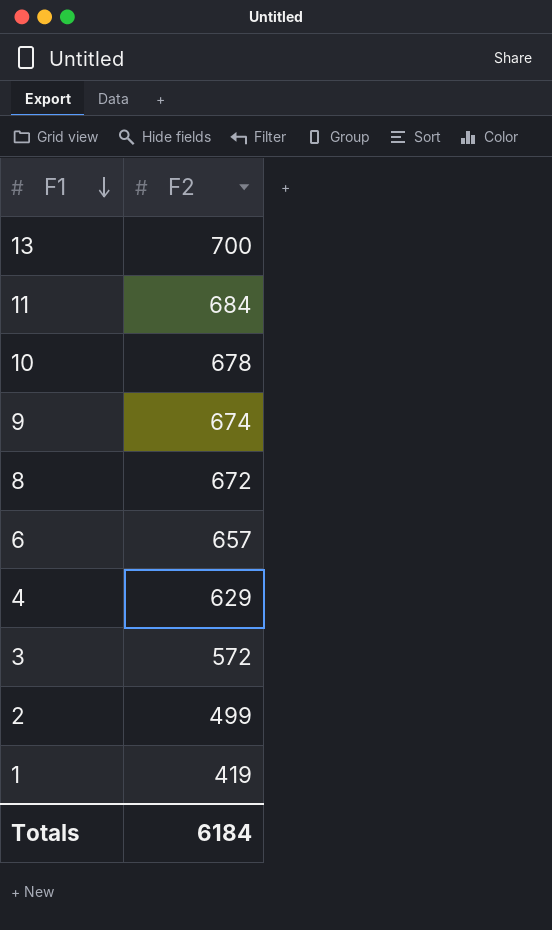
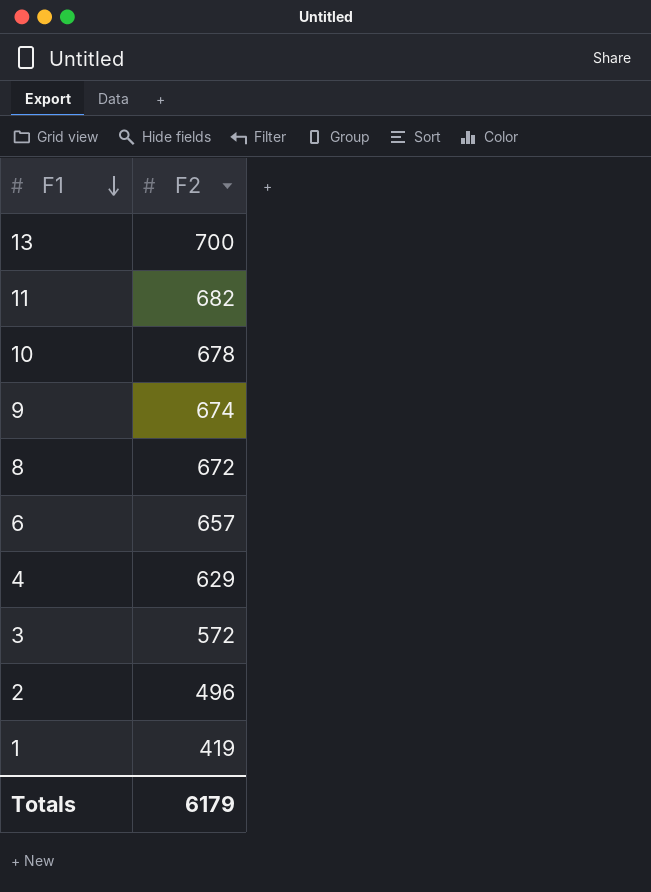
11 | F2: 684 -> 682
2 | F2: 499 -> 496
Totals | F2: 6184 -> 6179

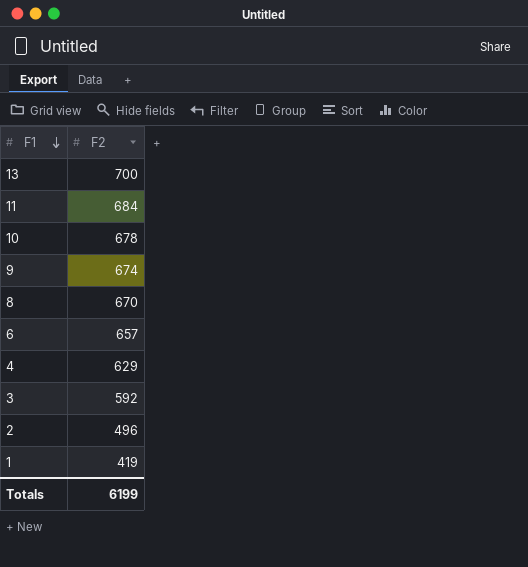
11 | F2: 682 -> 684
8 | F2: 672 -> 670
3 | F2: 572 -> 592
Totals | F2: 6179 -> 6199

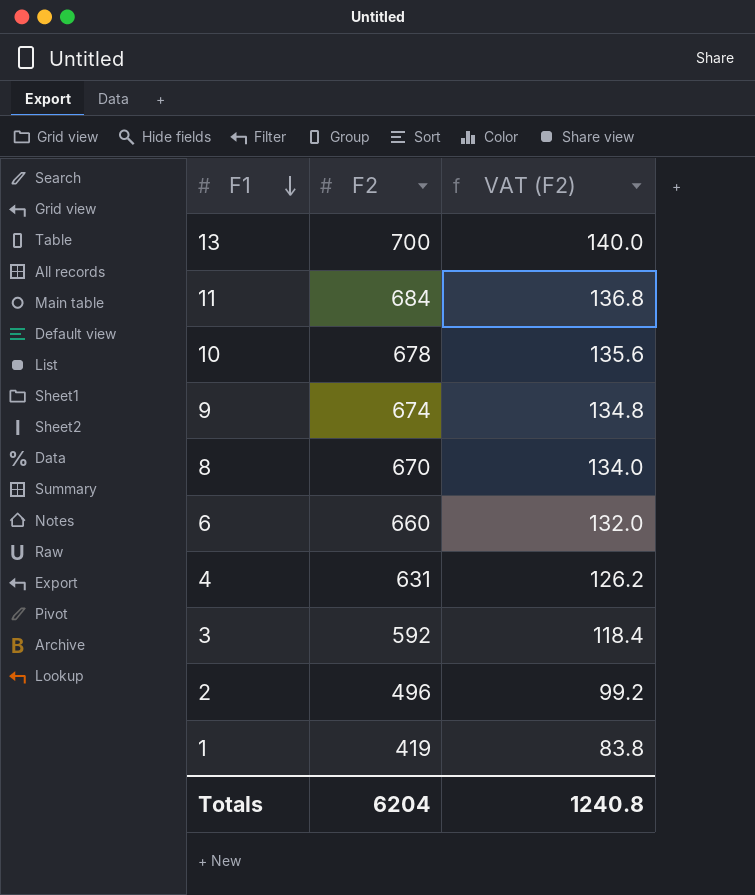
column VAT (F2) | formula: none -> [F2] * 0.2
6 | F2: 657 -> 660
4 | F2: 629 -> 631
Totals | F2: 6199 -> 6204

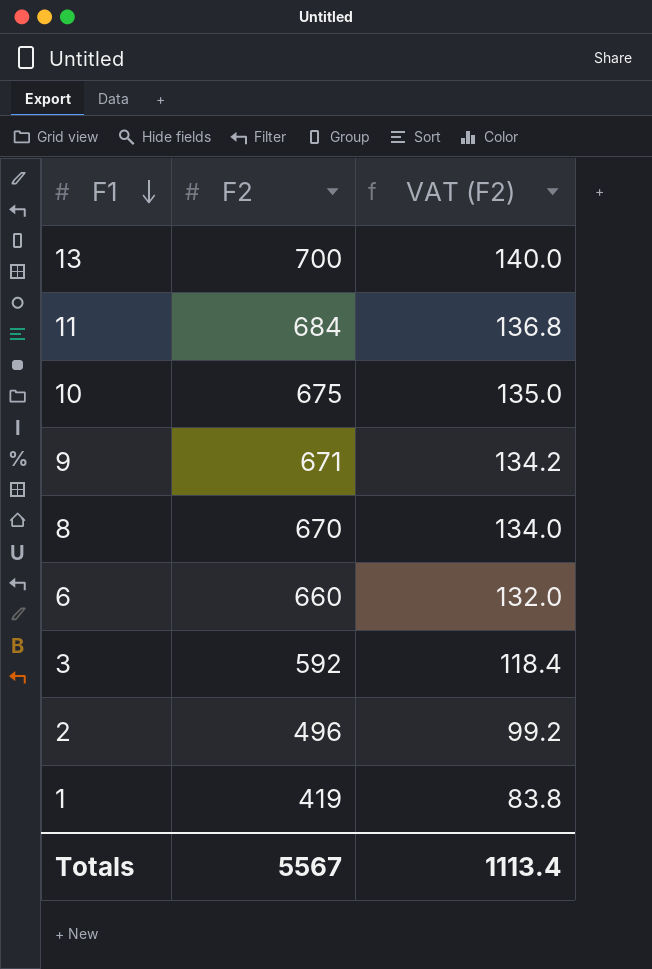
row 4: 631 | 126.2 -> none
10 | F2: 678 -> 675
10 | VAT (F2): 135.6 -> 135.0
9 | F2: 674 -> 671
9 | VAT (F2): 134.8 -> 134.2
Totals | F2: 6204 -> 5567
Totals | VAT (F2): 1240.8 -> 1113.4

